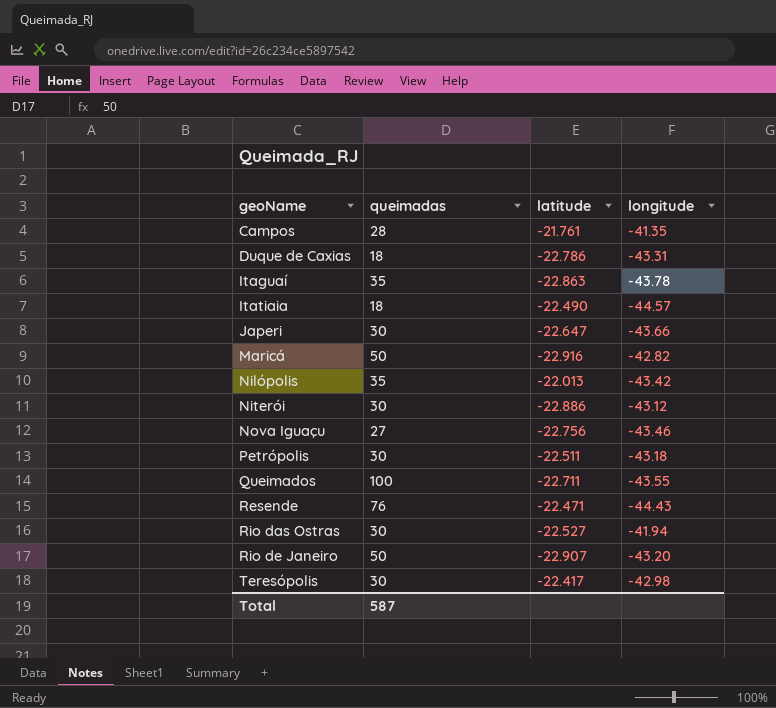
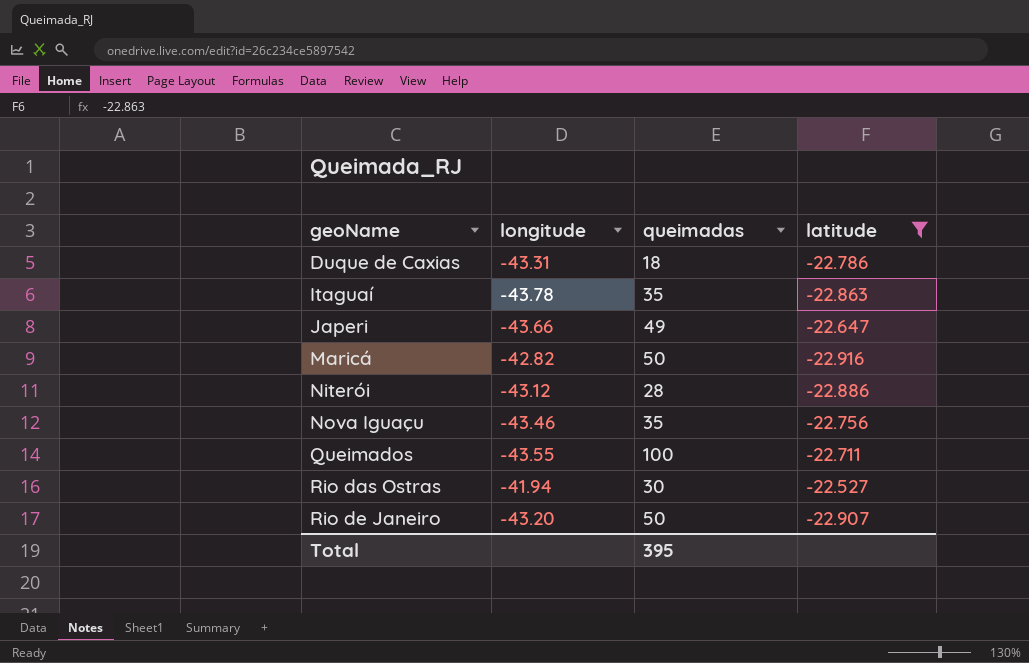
filter: none -> latitude <= -22.527
column longitude | position: 4 -> 2
Japeri | queimadas: 30 -> 49
Niterói | queimadas: 30 -> 28
Nova Iguaçu | queimadas: 27 -> 35
Total | queimadas: 587 -> 395

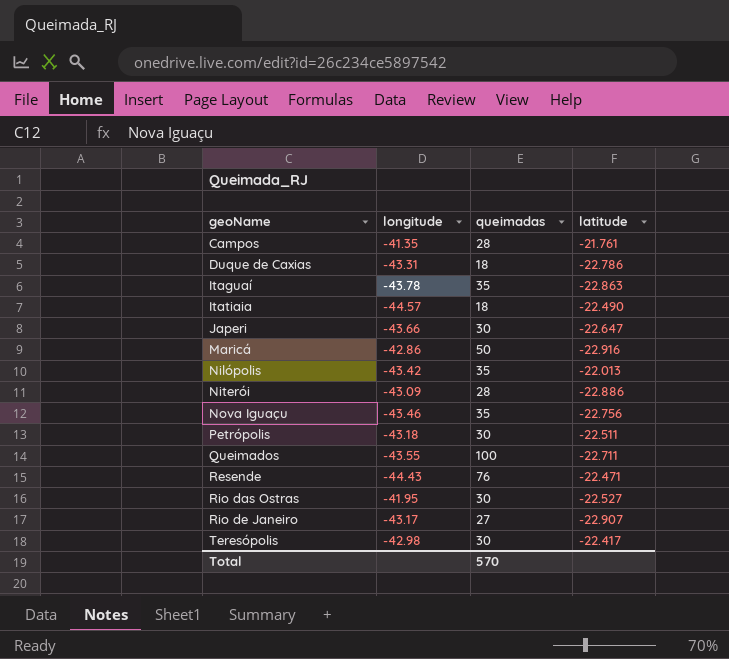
filter: latitude <= -22.527 -> none
Japeri | queimadas: 49 -> 30
Maricá | longitude: -42.82 -> -42.86
Niterói | longitude: -43.12 -> -43.09
Rio das Ostras | longitude: -41.94 -> -41.95
Rio de Janeiro | longitude: -43.20 -> -43.17
Rio de Janeiro | queimadas: 50 -> 27
Total | queimadas: 395 -> 570

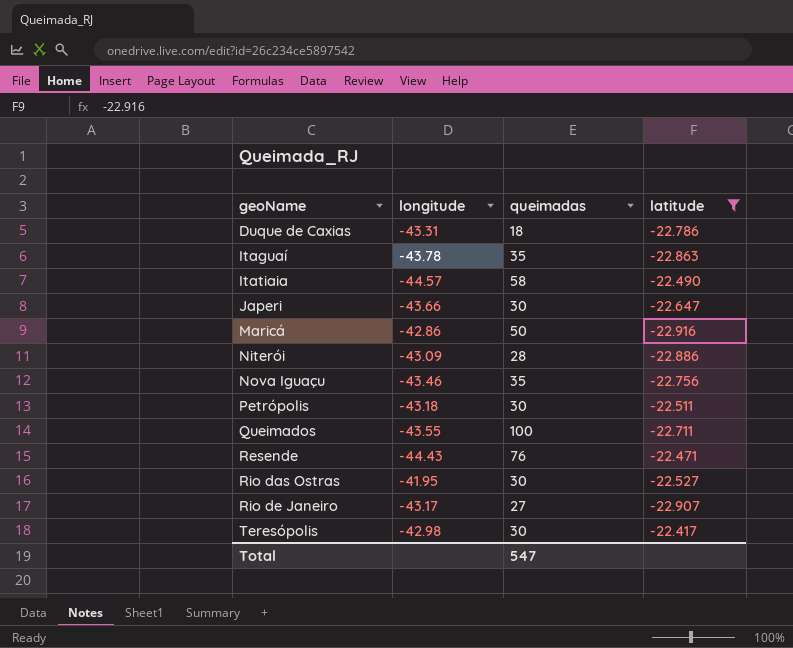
filter: none -> latitude <= -22.417
Itatiaia | queimadas: 18 -> 58
Total | queimadas: 570 -> 547

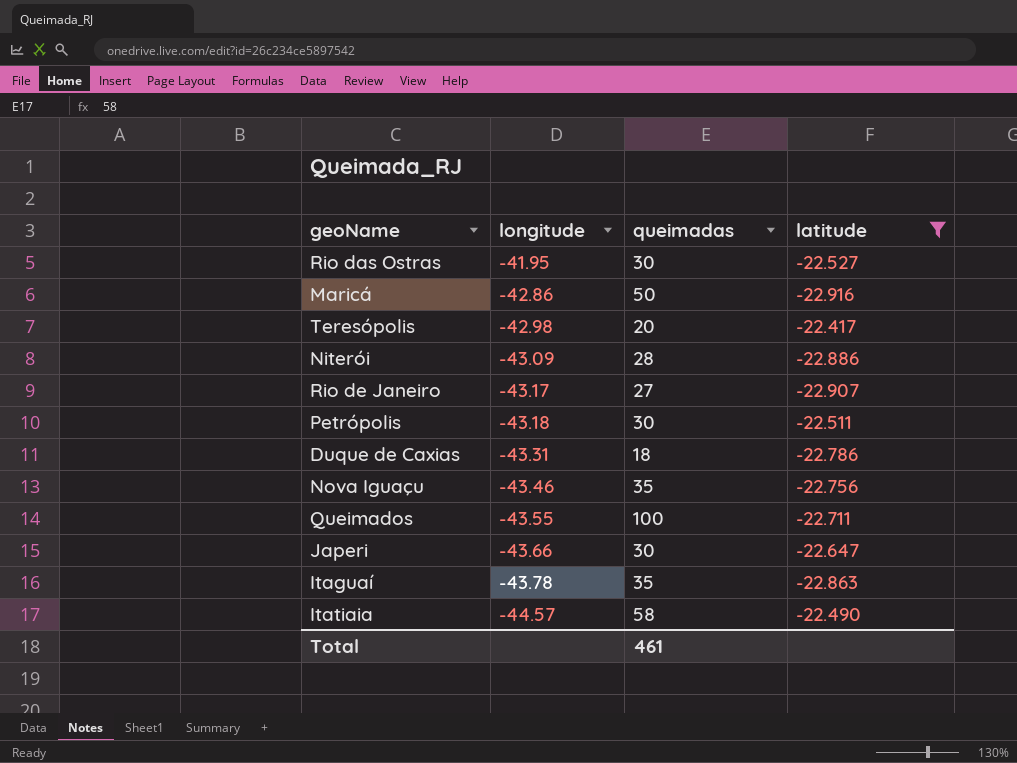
row order: geoName ascending -> longitude descending
row Resende: -44.43 | 76 | -22.471 -> none
Teresópolis | queimadas: 30 -> 20
Total | queimadas: 547 -> 461

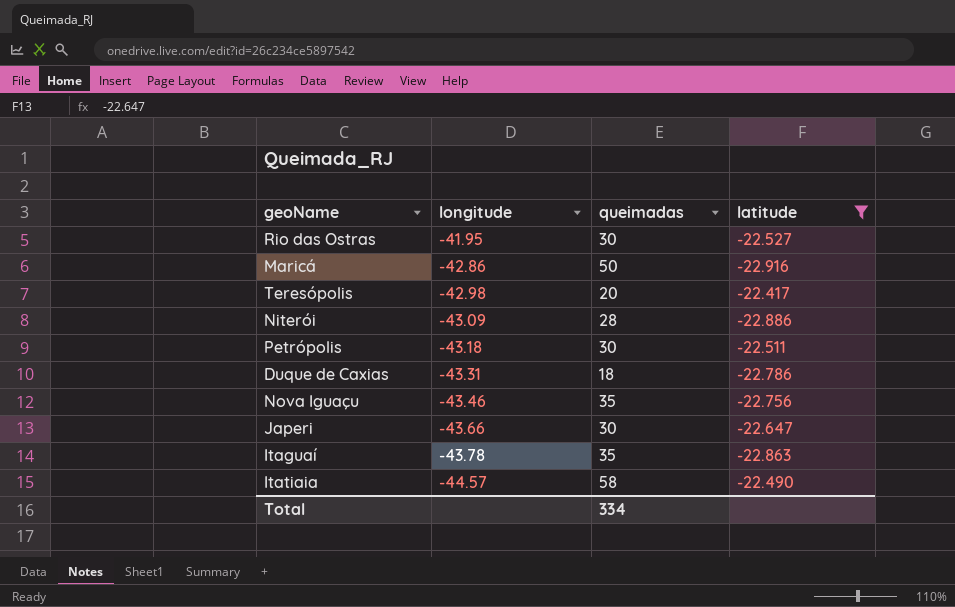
row Rio de Janeiro: -43.17 | 27 | -22.907 -> none
row Queimados: -43.55 | 100 | -22.711 -> none
Total | queimadas: 461 -> 334

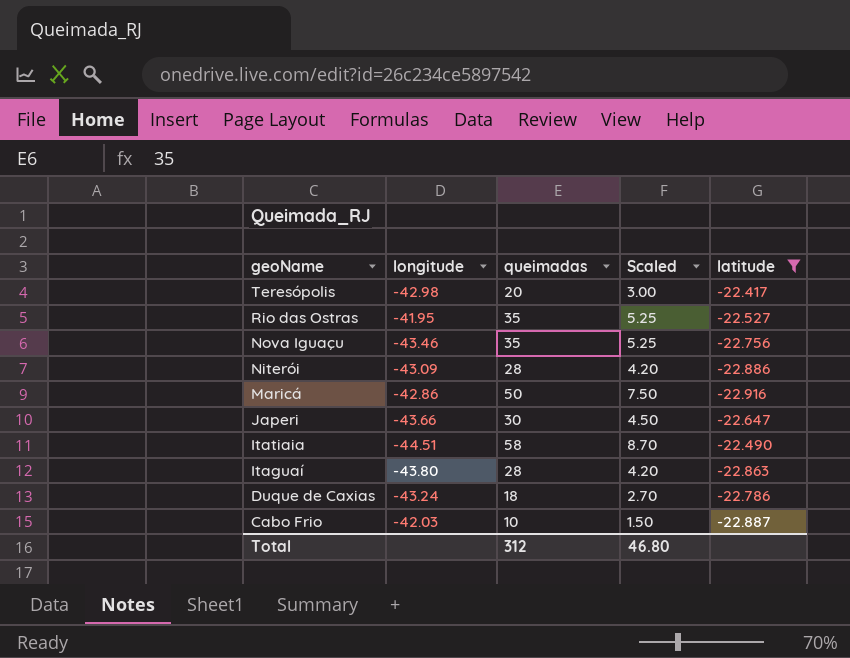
row order: longitude descending -> geoName descending
column Scaled | formula: none -> [queimadas] * 0.15
row Petrópolis: -43.18 | 30 | -22.511 -> none
Rio das Ostras | queimadas: 30 -> 35
Itatiaia | longitude: -44.57 -> -44.51
Itaguaí | longitude: -43.78 -> -43.80
Itaguaí | queimadas: 35 -> 28
Duque de Caxias | longitude: -43.31 -> -43.24
row Cabo Frio: none -> -42.03 | 10 | 1.50 | -22.887
Total | queimadas: 334 -> 312

